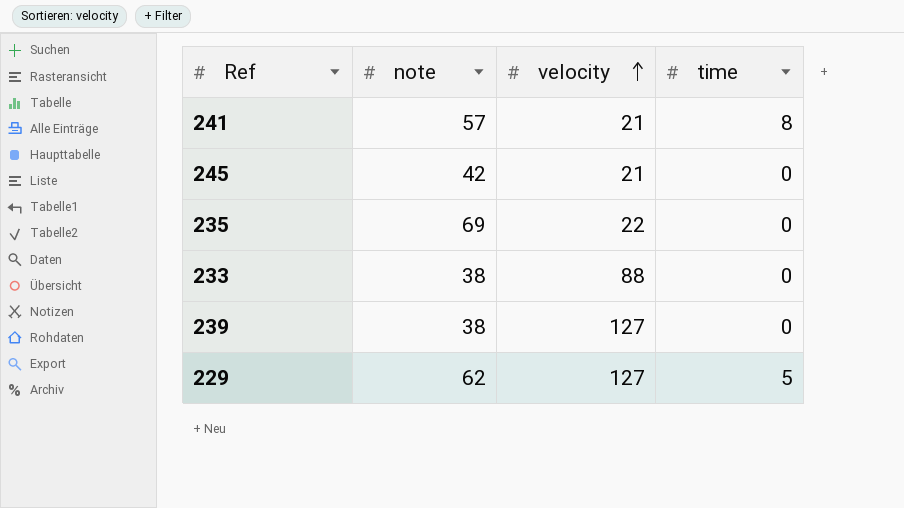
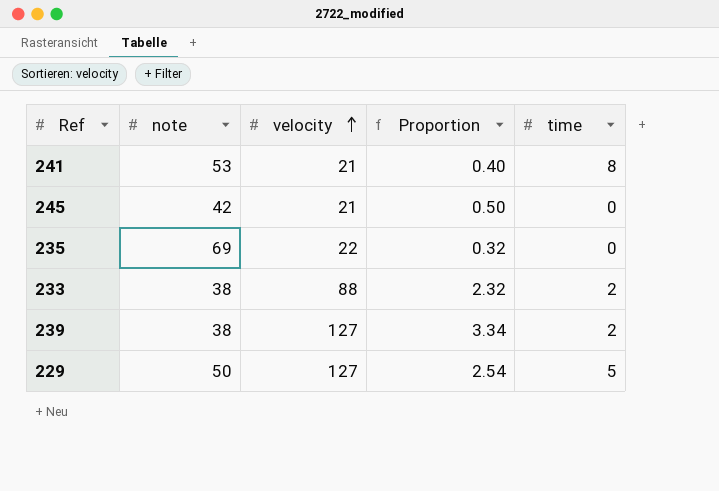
column Proportion | formula: none -> [velocity] / [note]
241 | note: 57 -> 53
233 | time: 0 -> 2
239 | time: 0 -> 2
229 | note: 62 -> 50

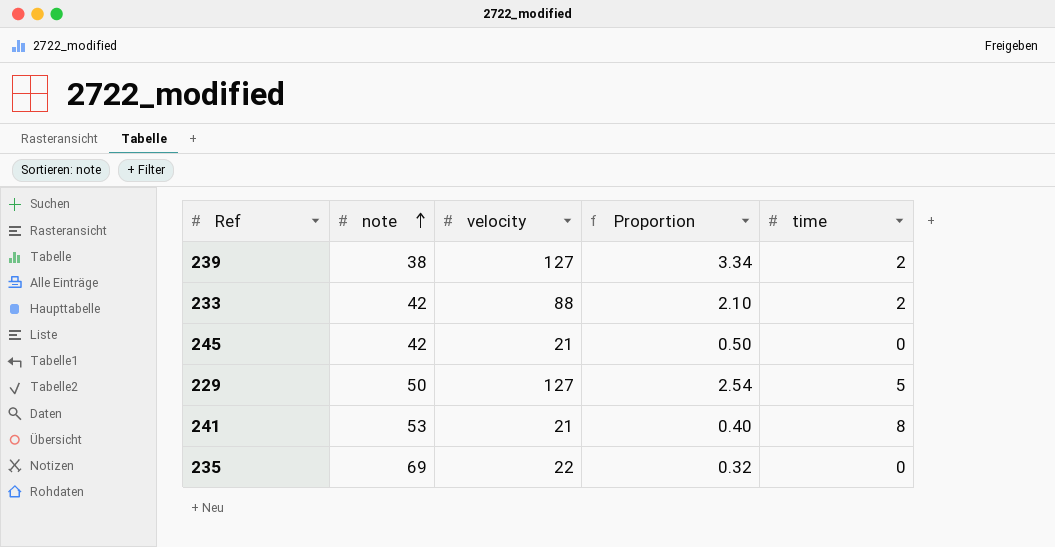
row order: velocity ascending -> note ascending
233 | note: 38 -> 42
233 | Proportion: 2.32 -> 2.10

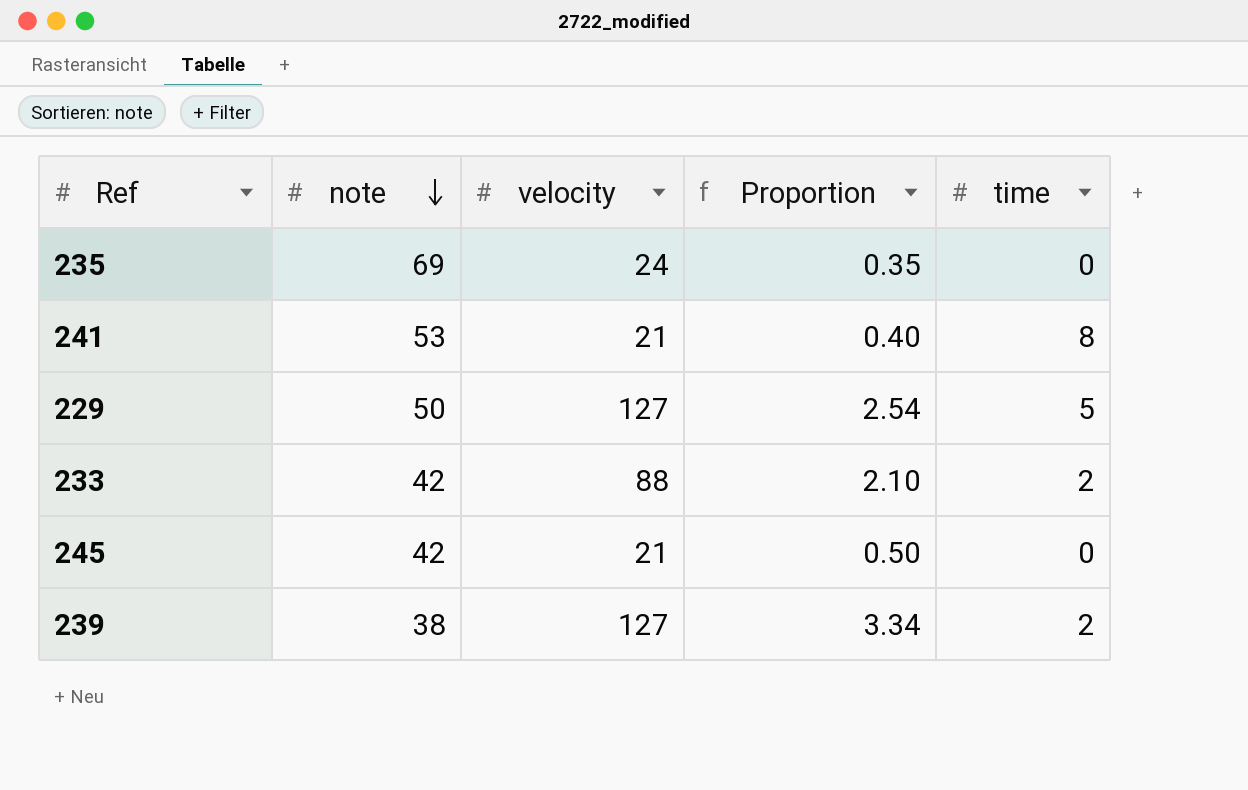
row order: note ascending -> note descending
235 | velocity: 22 -> 24
235 | Proportion: 0.32 -> 0.35

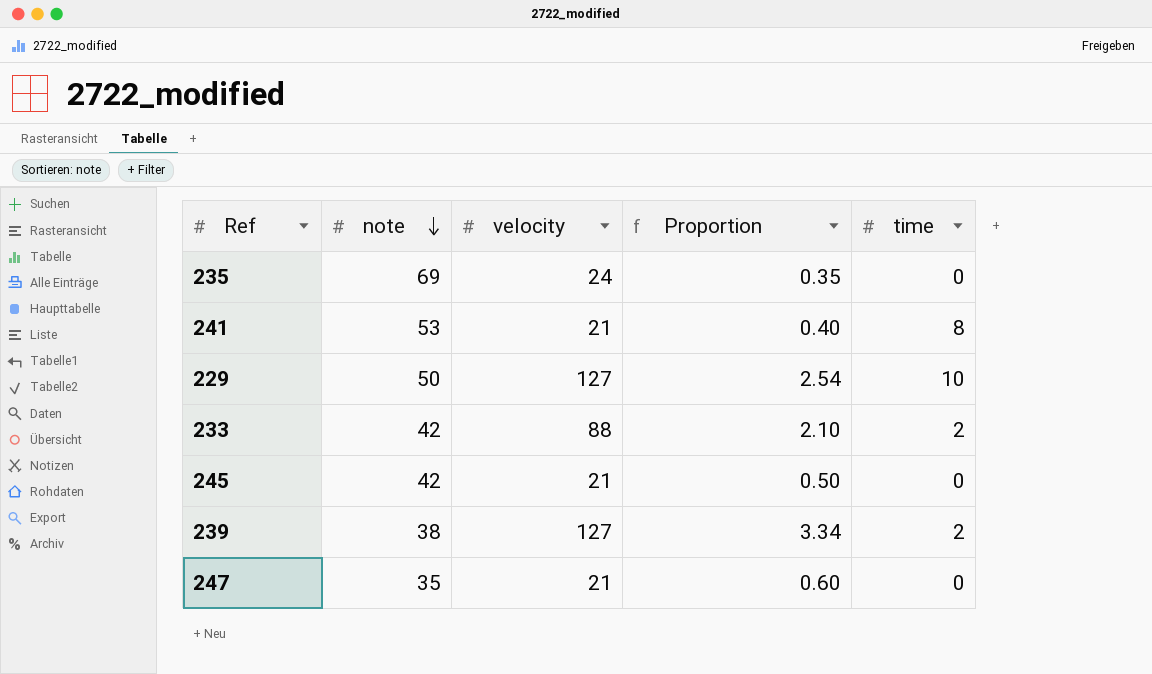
229 | time: 5 -> 10
row 247: none -> 35 | 21 | 0.60 | 0

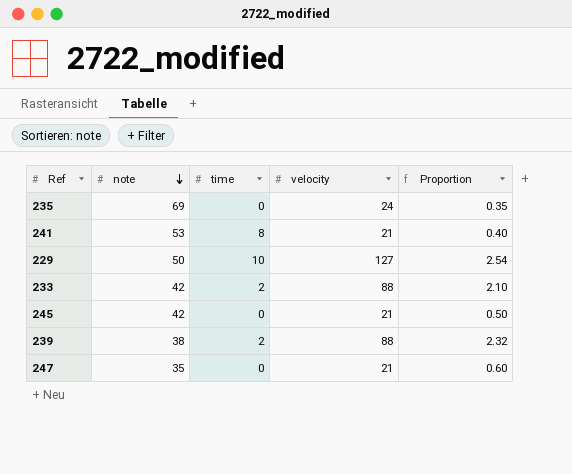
column time | position: 5 -> 3
239 | velocity: 127 -> 88
239 | Proportion: 3.34 -> 2.32

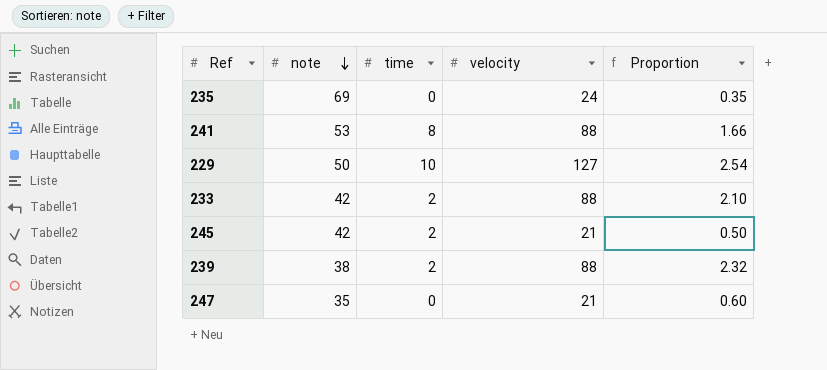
241 | velocity: 21 -> 88
241 | Proportion: 0.40 -> 1.66
245 | time: 0 -> 2

